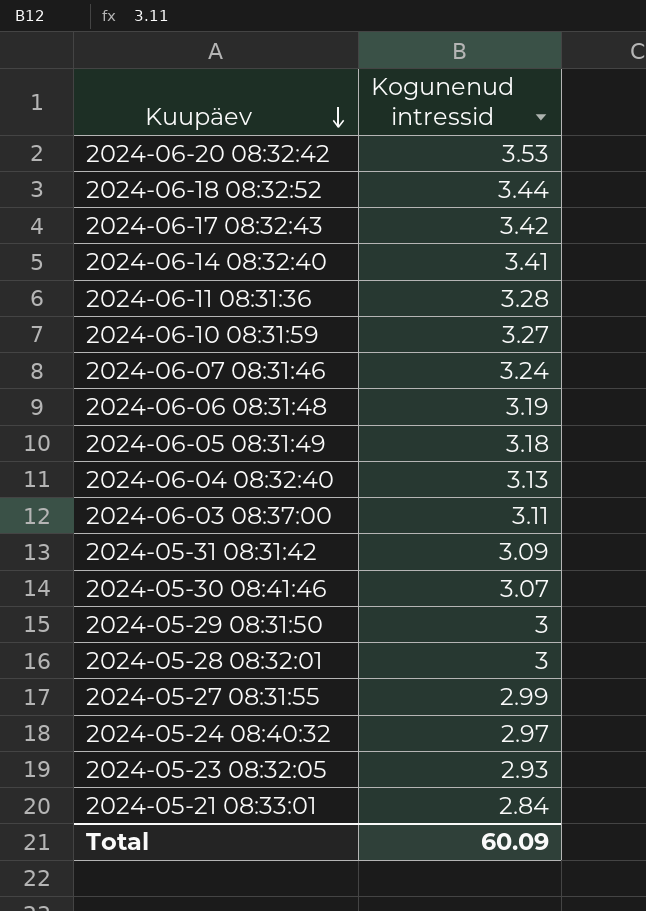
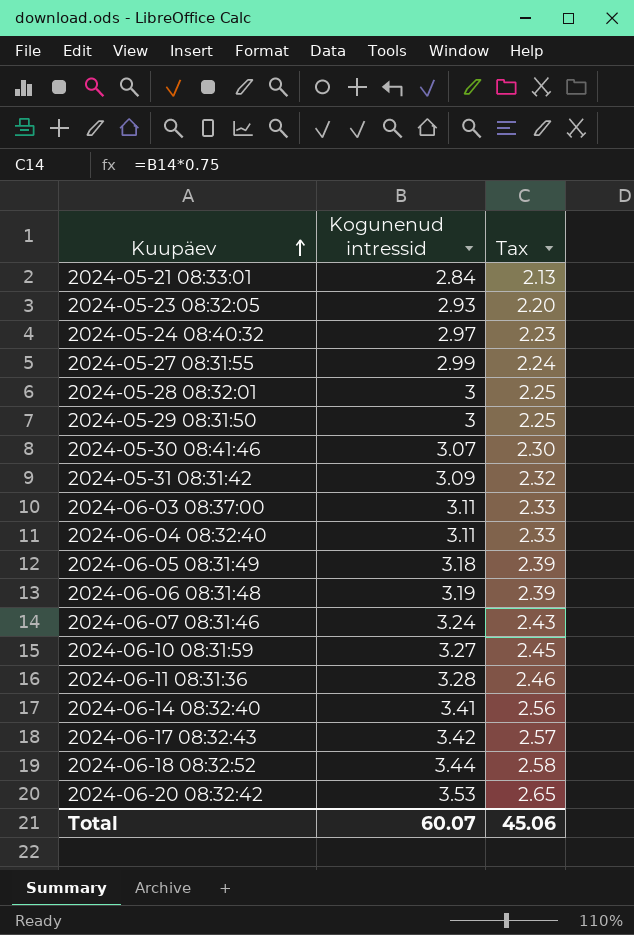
row order: Kuupäev descending -> Kuupäev ascending
column Tax | formula: none -> [Kogunenud intressid] * 0.75
2024-06-04 08:32:40 | Kogunenud intressid: 3.13 -> 3.11
Total | Kogunenud intressid: 60.09 -> 60.07

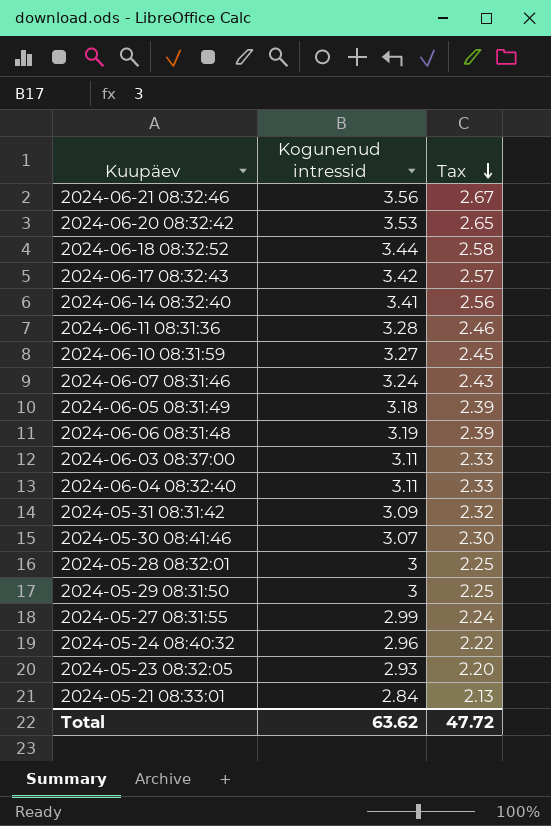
row order: Kuupäev ascending -> Tax descending
row 2024-06-21 08:32:46: none -> 3.56 | 2.67
2024-05-24 08:40:32 | Kogunenud intressid: 2.97 -> 2.96
2024-05-24 08:40:32 | Tax: 2.23 -> 2.22
Total | Kogunenud intressid: 60.07 -> 63.62
Total | Tax: 45.06 -> 47.72

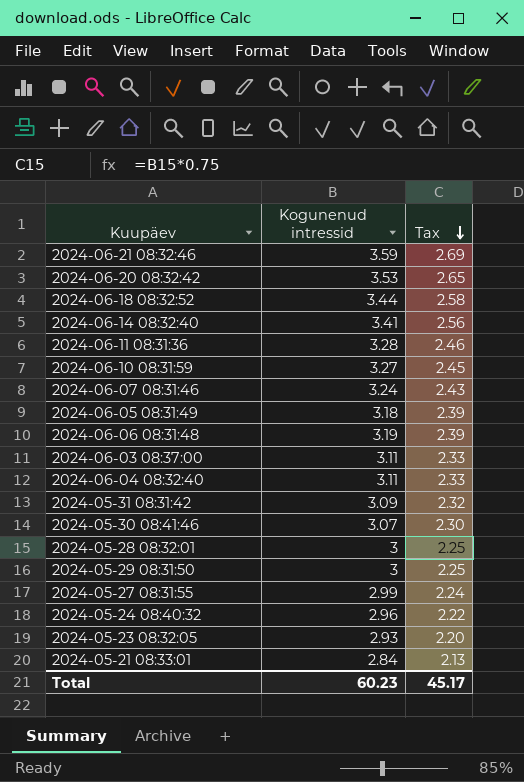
row 2024-06-17 08:32:43: 3.42 | 2.57 -> none
2024-06-21 08:32:46 | Kogunenud intressid: 3.56 -> 3.59
2024-06-21 08:32:46 | Tax: 2.67 -> 2.69
Total | Kogunenud intressid: 63.62 -> 60.23
Total | Tax: 47.72 -> 45.17

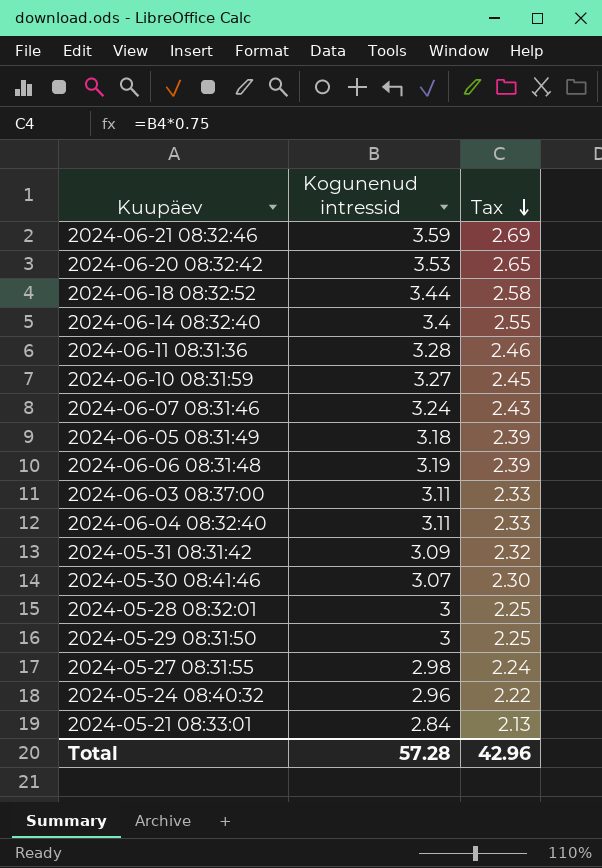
row 2024-05-23 08:32:05: 2.93 | 2.20 -> none
2024-06-14 08:32:40 | Kogunenud intressid: 3.41 -> 3.4
2024-06-14 08:32:40 | Tax: 2.56 -> 2.55
2024-05-27 08:31:55 | Kogunenud intressid: 2.99 -> 2.98
Total | Kogunenud intressid: 60.23 -> 57.28
Total | Tax: 45.17 -> 42.96

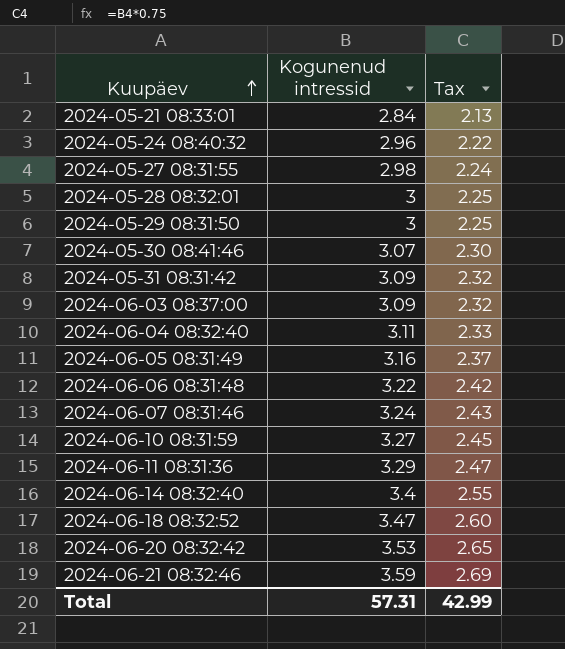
row order: Tax descending -> Kuupäev ascending
2024-06-03 08:37:00 | Kogunenud intressid: 3.11 -> 3.09
2024-06-03 08:37:00 | Tax: 2.33 -> 2.32
2024-06-05 08:31:49 | Kogunenud intressid: 3.18 -> 3.16
2024-06-05 08:31:49 | Tax: 2.39 -> 2.37
2024-06-06 08:31:48 | Kogunenud intressid: 3.19 -> 3.22
2024-06-06 08:31:48 | Tax: 2.39 -> 2.42
2024-06-11 08:31:36 | Kogunenud intressid: 3.28 -> 3.29
2024-06-11 08:31:36 | Tax: 2.46 -> 2.47
2024-06-18 08:32:52 | Kogunenud intressid: 3.44 -> 3.47
2024-06-18 08:32:52 | Tax: 2.58 -> 2.60
Total | Kogunenud intressid: 57.28 -> 57.31
Total | Tax: 42.96 -> 42.99

